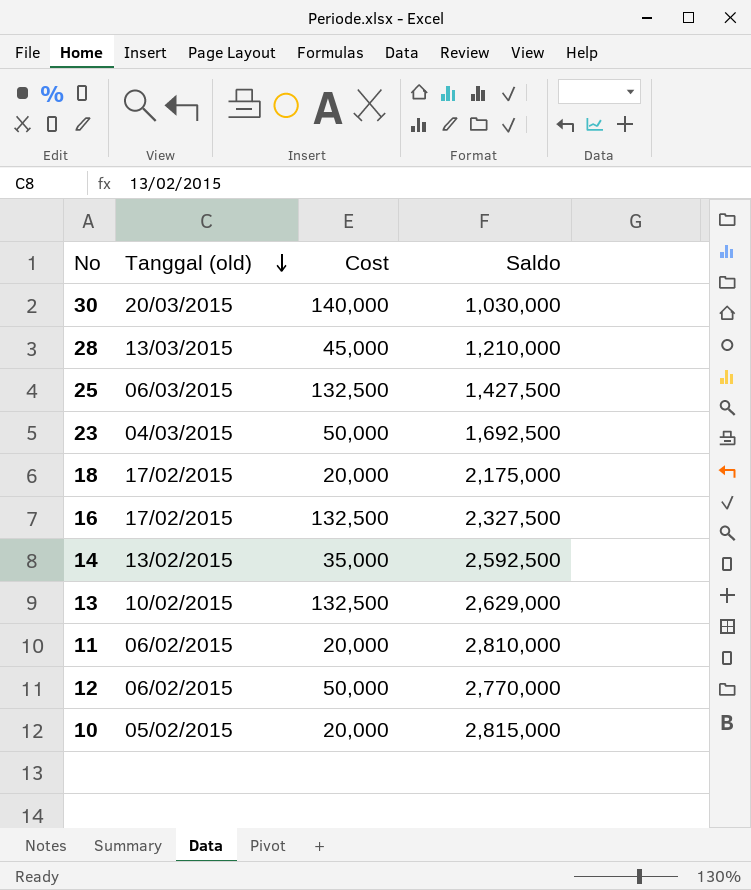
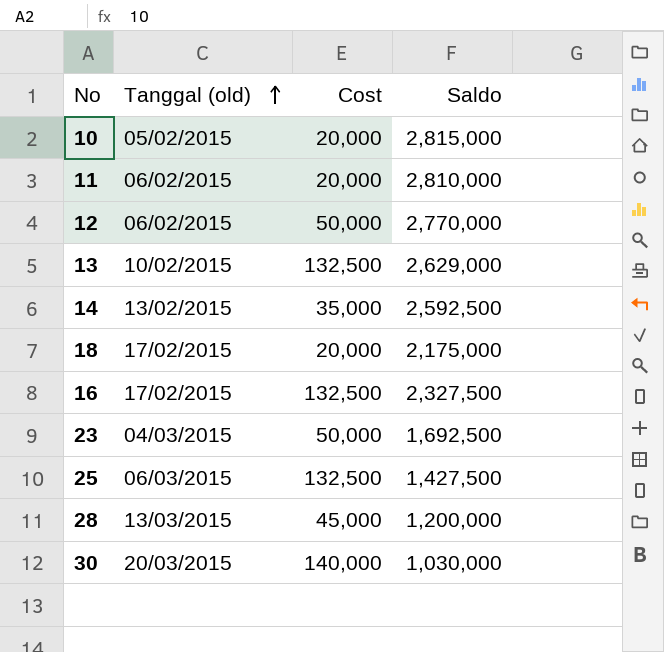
row order: Tanggal (old) descending -> Tanggal (old) ascending
28 | Saldo: 1,210,000 -> 1,200,000

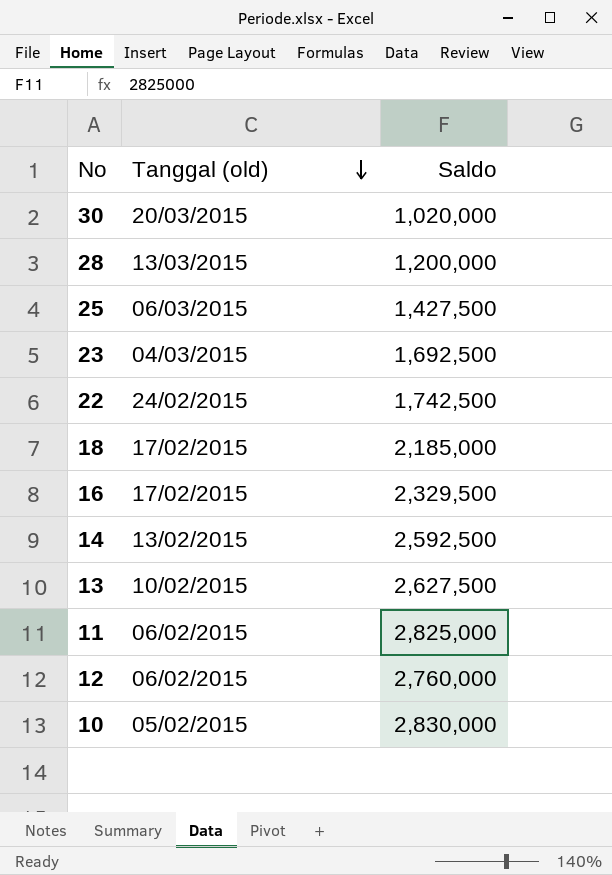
row order: Tanggal (old) ascending -> Tanggal (old) descending
column Cost | position: 3 -> none
30 | Saldo: 1,030,000 -> 1,020,000
row 22: none -> 24/02/2015 | 1,742,500
18 | Saldo: 2,175,000 -> 2,185,000
16 | Saldo: 2,327,500 -> 2,329,500
13 | Saldo: 2,629,000 -> 2,627,500
11 | Saldo: 2,810,000 -> 2,825,000
12 | Saldo: 2,770,000 -> 2,760,000
10 | Saldo: 2,815,000 -> 2,830,000

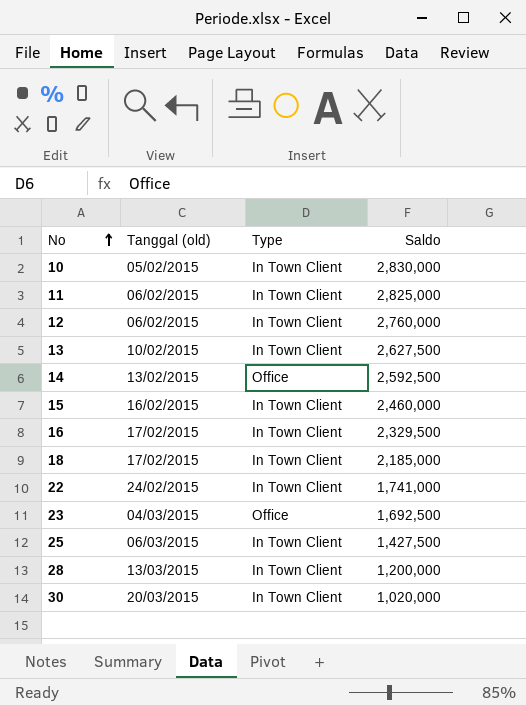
row order: Tanggal (old) descending -> No ascending
column Type | position: none -> 3
row 15: none -> 16/02/2015 | In Town Client | 2,460,000
22 | Saldo: 1,742,500 -> 1,741,000

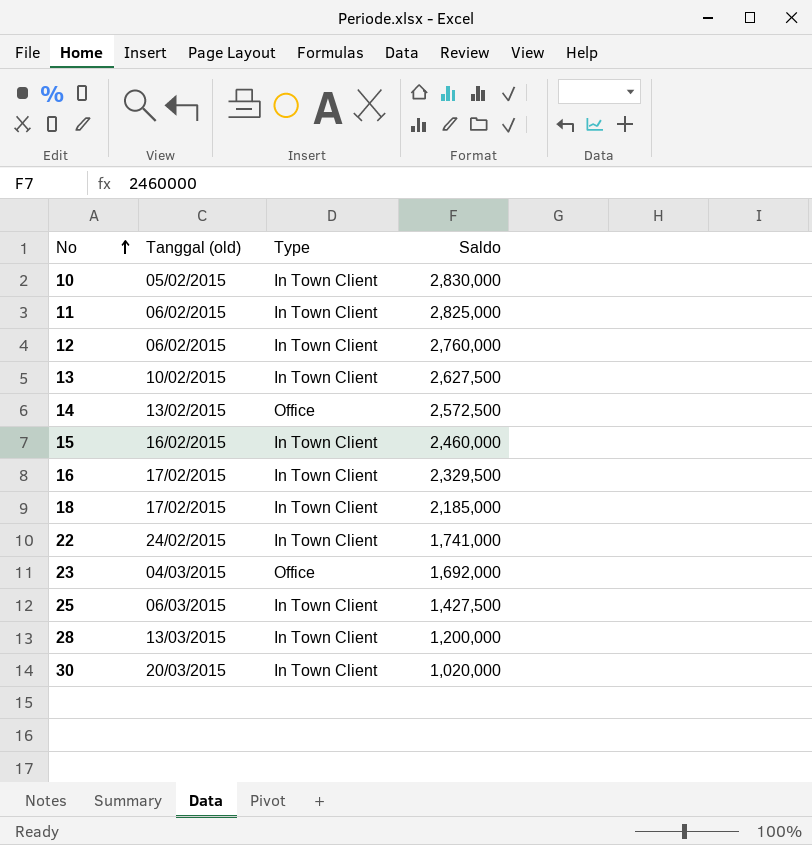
14 | Saldo: 2,592,500 -> 2,572,500
23 | Saldo: 1,692,500 -> 1,692,000

